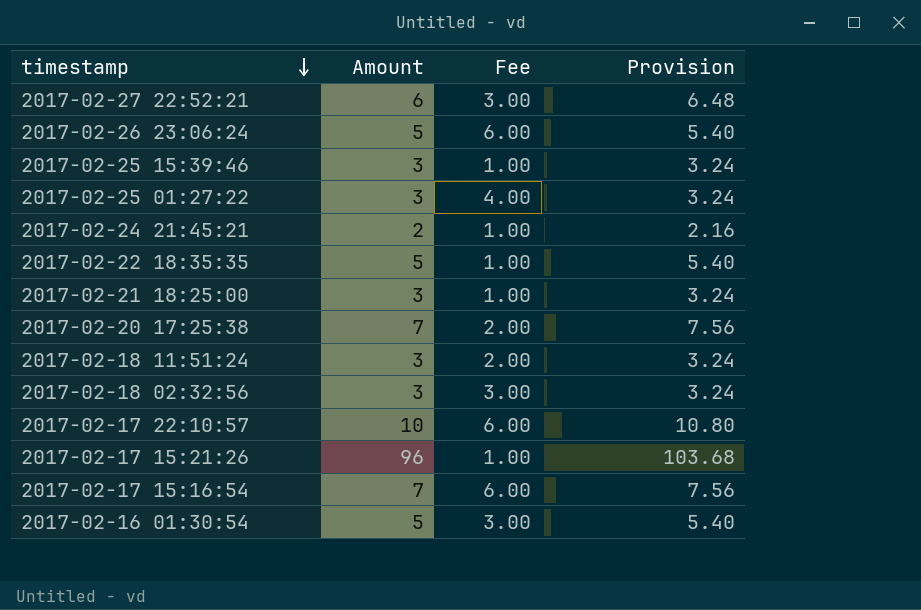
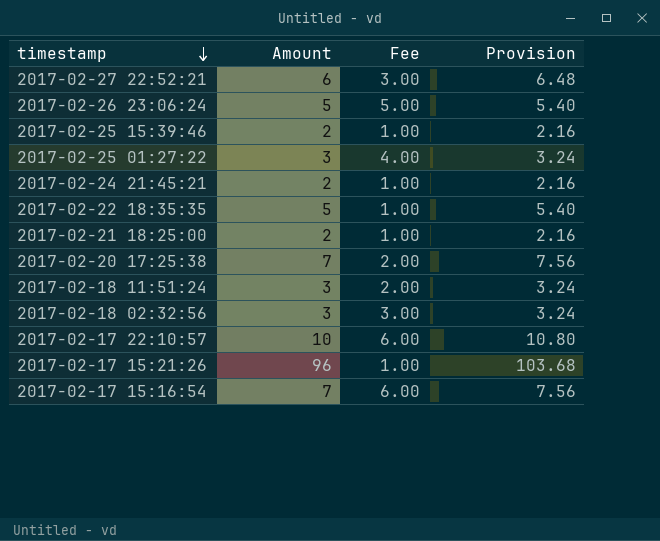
row 2017-02-16 01:30:54: 5 | 3.00 | 5.40 -> none
2017-02-26 23:06:24 | Fee: 6.00 -> 5.00
2017-02-25 15:39:46 | Amount: 3 -> 2
2017-02-25 15:39:46 | Provision: 3.24 -> 2.16
2017-02-21 18:25:00 | Amount: 3 -> 2
2017-02-21 18:25:00 | Provision: 3.24 -> 2.16

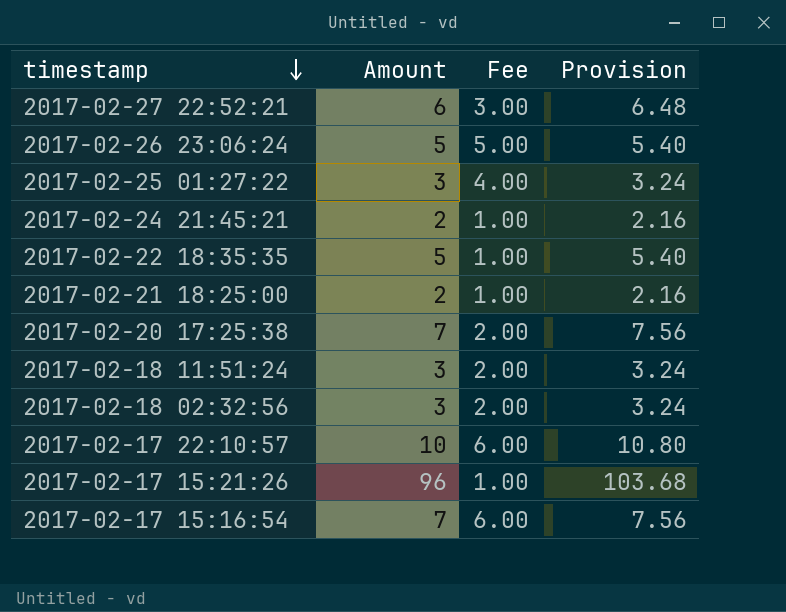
row 2017-02-25 15:39:46: 2 | 1.00 | 2.16 -> none
2017-02-18 02:32:56 | Fee: 3.00 -> 2.00

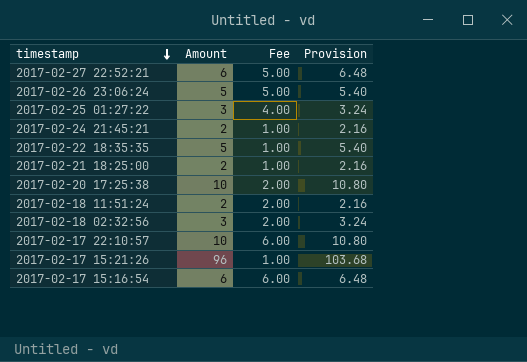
2017-02-27 22:52:21 | Fee: 3.00 -> 5.00
2017-02-20 17:25:38 | Amount: 7 -> 10
2017-02-20 17:25:38 | Provision: 7.56 -> 10.80
2017-02-18 11:51:24 | Amount: 3 -> 2
2017-02-18 11:51:24 | Provision: 3.24 -> 2.16
2017-02-17 15:16:54 | Amount: 7 -> 6
2017-02-17 15:16:54 | Provision: 7.56 -> 6.48

